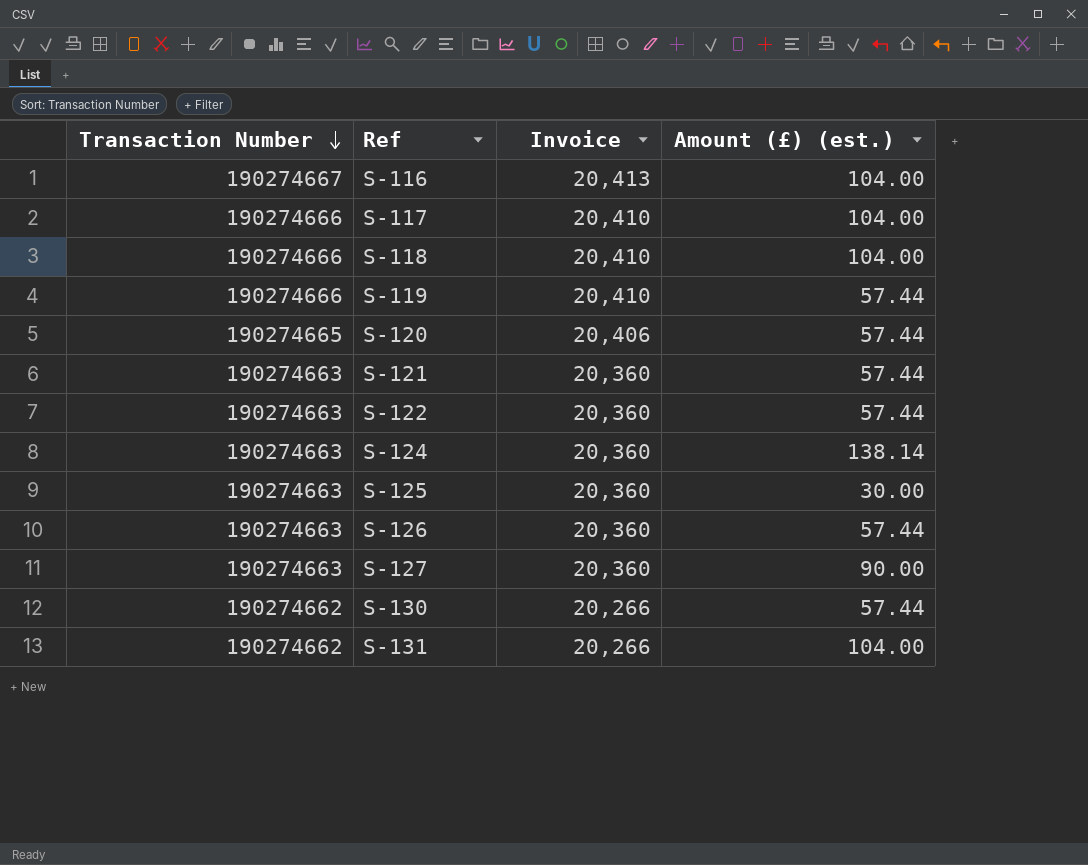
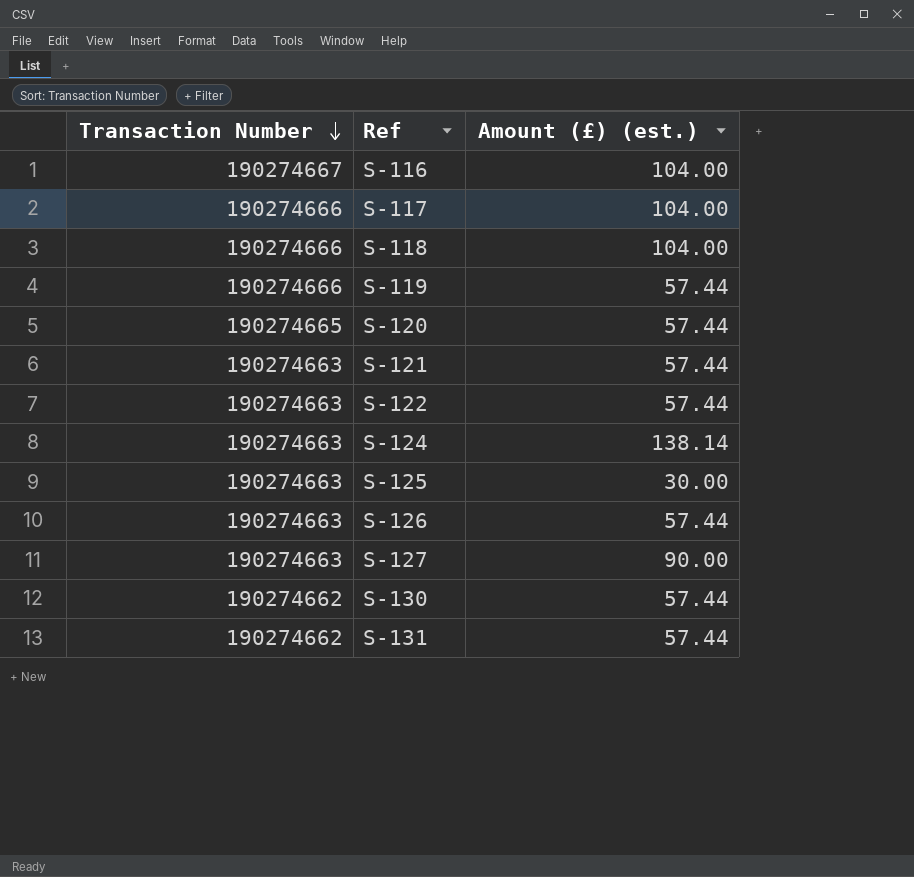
column Invoice | position: 3 -> none
S-131 | Amount (£) (est.): 104.00 -> 57.44

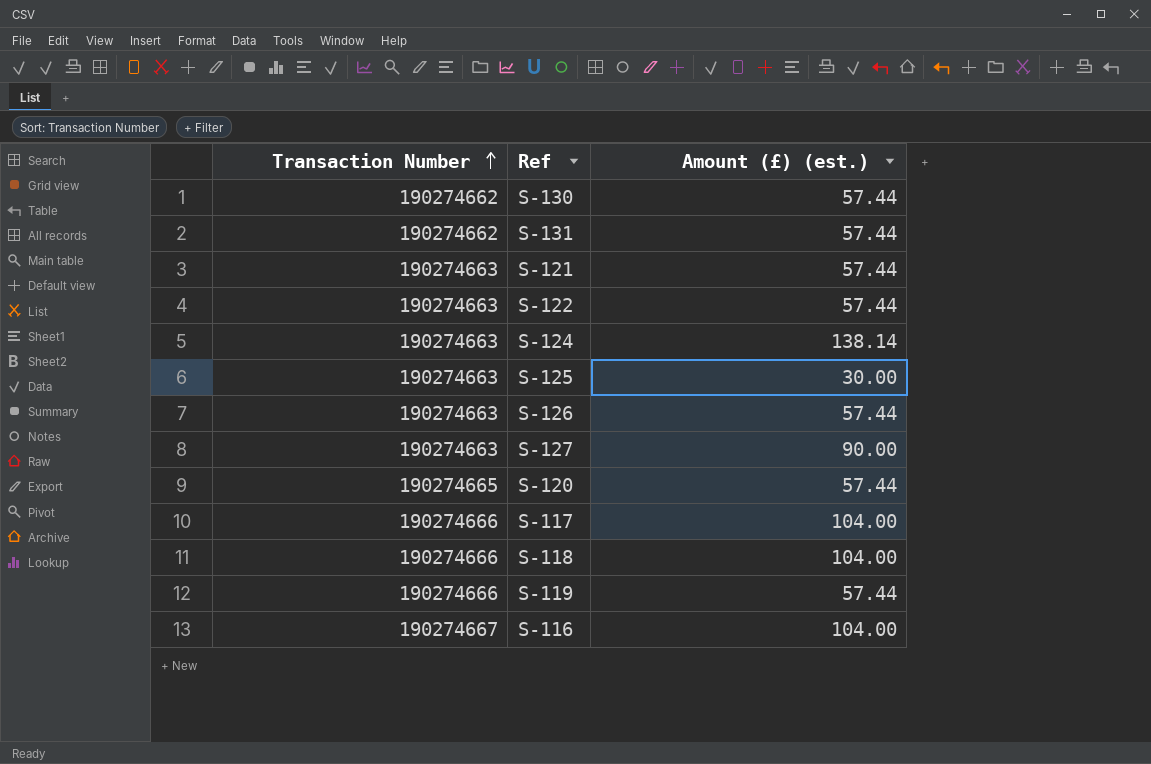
row order: Transaction Number descending -> Transaction Number ascending

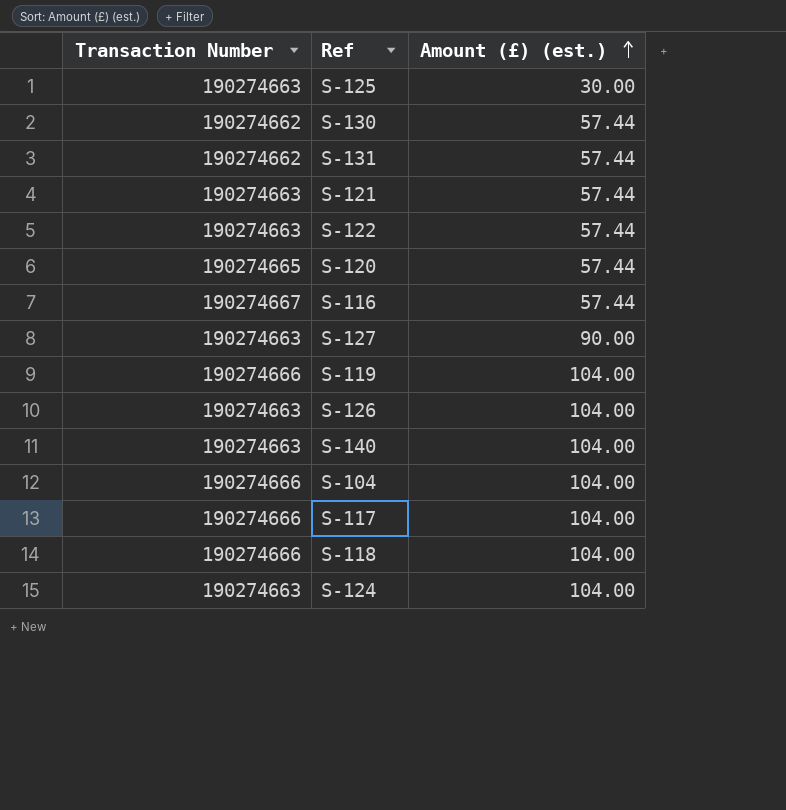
row order: Transaction Number ascending -> Amount (£) (est.) ascending
S-116 | Amount (£) (est.): 104.00 -> 57.44
S-119 | Amount (£) (est.): 57.44 -> 104.00
S-126 | Amount (£) (est.): 57.44 -> 104.00
row S-140: none -> 190274663 | 104.00
row S-104: none -> 190274666 | 104.00
S-124 | Amount (£) (est.): 138.14 -> 104.00

